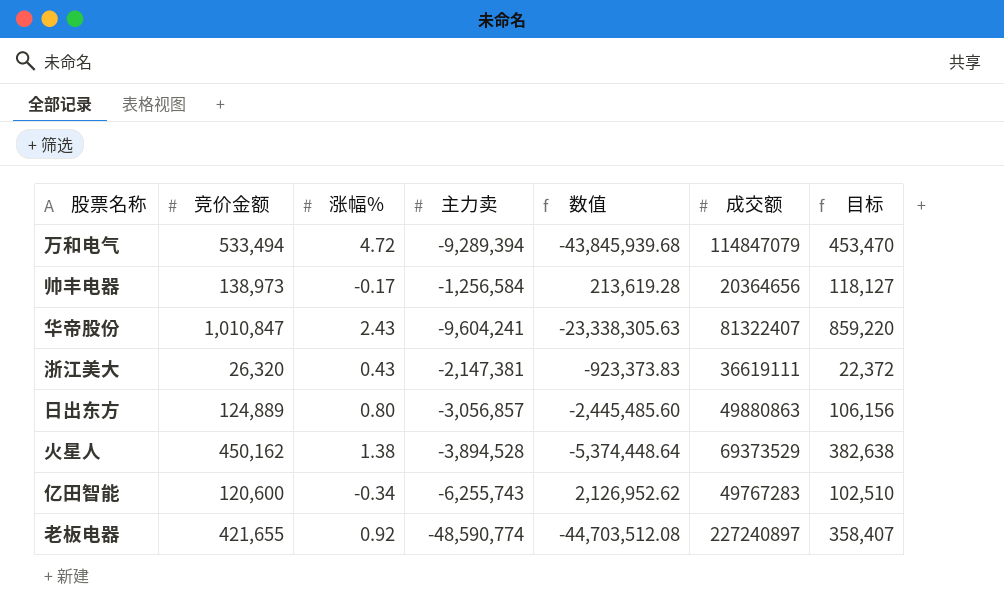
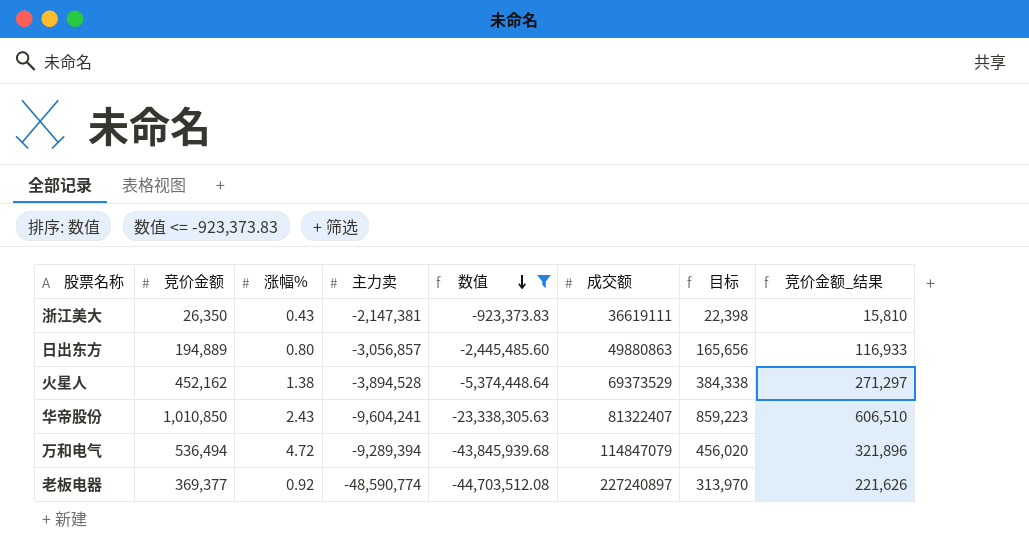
filter: none -> 数值 <= -923,373.83
row order: none -> 数值 descending
column 竞价金额_结果 | formula: none -> [竞价金额] * 0.6
浙江美大 | 竞价金额: 26,320 -> 26,350
浙江美大 | 目标: 22,372 -> 22,398
日出东方 | 竞价金额: 124,889 -> 194,889
日出东方 | 目标: 106,156 -> 165,656
火星人 | 竞价金额: 450,162 -> 452,162
火星人 | 目标: 382,638 -> 384,338
华帝股份 | 竞价金额: 1,010,847 -> 1,010,850
华帝股份 | 目标: 859,220 -> 859,223
万和电气 | 竞价金额: 533,494 -> 536,494
万和电气 | 目标: 453,470 -> 456,020
老板电器 | 竞价金额: 421,655 -> 369,377
老板电器 | 目标: 358,407 -> 313,970

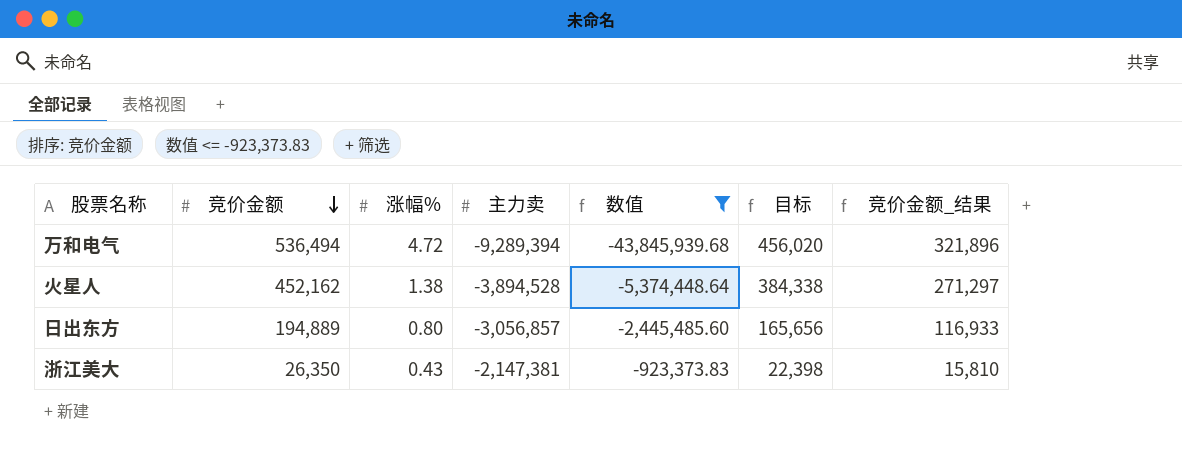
row order: 数值 descending -> 竞价金额 descending
column 成交额 | position: 6 -> none
row 华帝股份: 1,010,850 | 2.43 | -9,604,241 | -23,338,305.63 | 81322407 | 859,223 | 606,510 -> none
row 老板电器: 369,377 | 0.92 | -48,590,774 | -44,703,512.08 | 227240897 | 313,970 | 221,626 -> none

